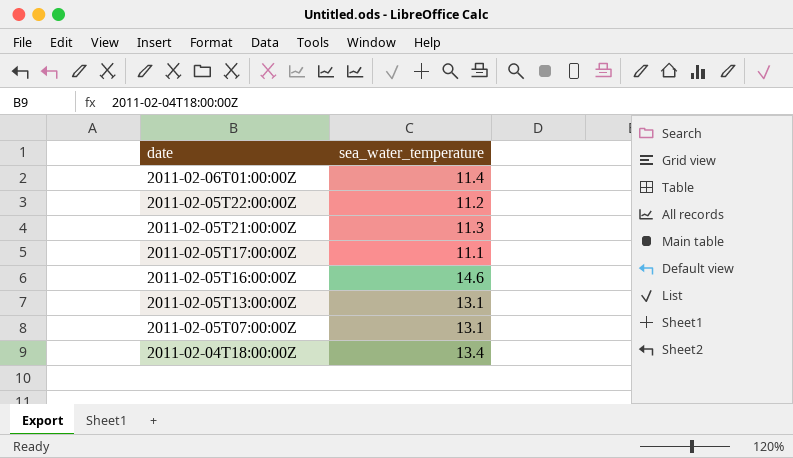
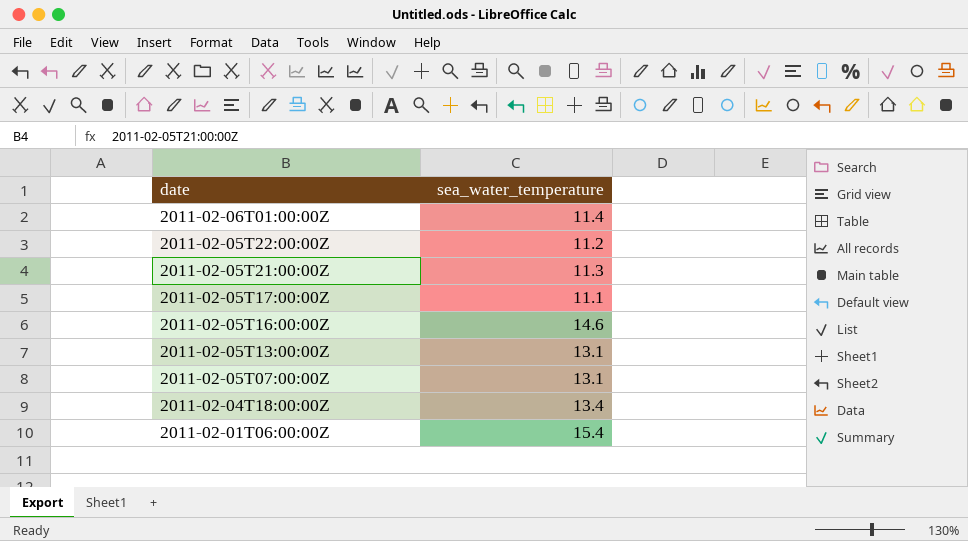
row 2011-02-01T06:00:00Z: none -> 15.4

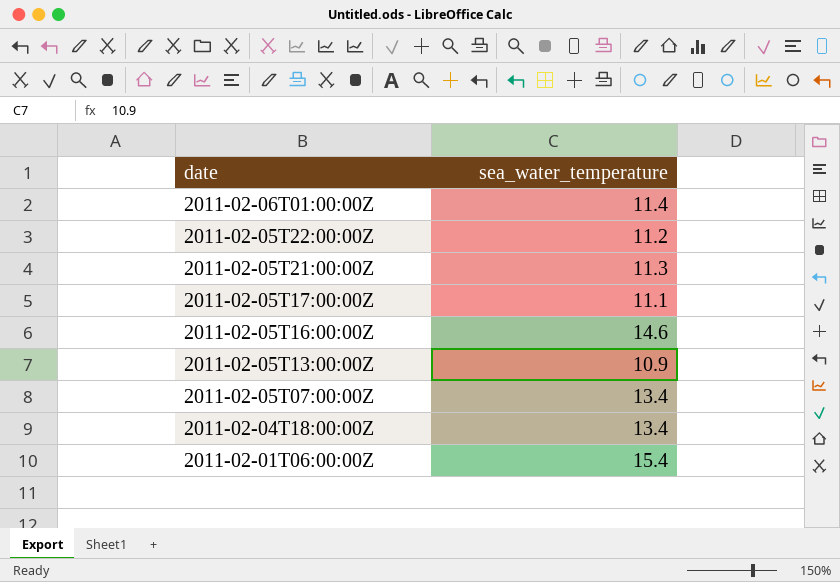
2011-02-05T13:00:00Z | sea_water_temperature: 13.1 -> 10.9
2011-02-05T07:00:00Z | sea_water_temperature: 13.1 -> 13.4

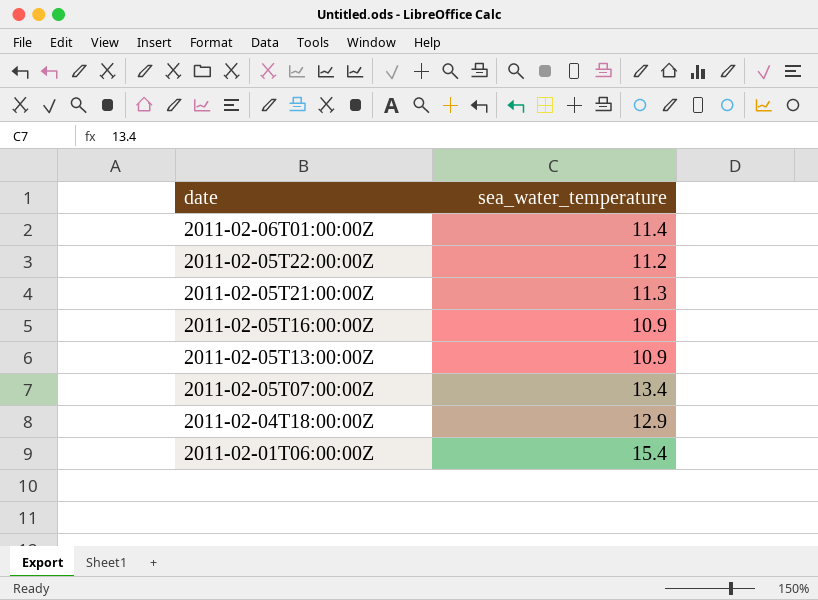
row 2011-02-05T17:00:00Z: 11.1 -> none
2011-02-05T16:00:00Z | sea_water_temperature: 14.6 -> 10.9
2011-02-04T18:00:00Z | sea_water_temperature: 13.4 -> 12.9

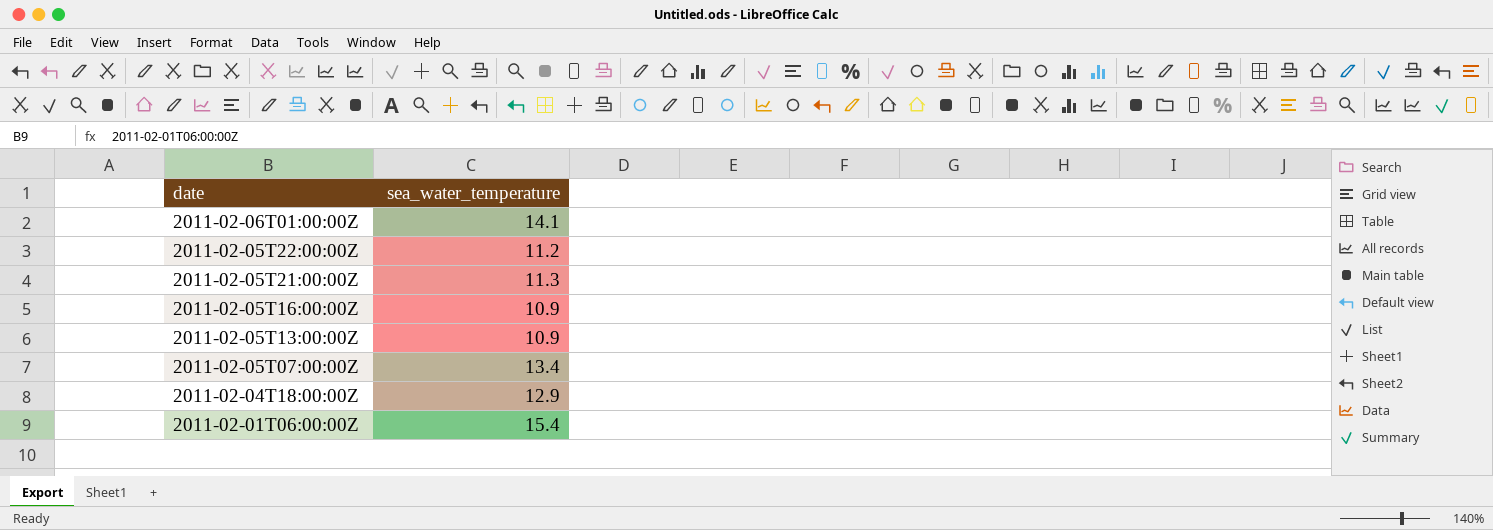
2011-02-06T01:00:00Z | sea_water_temperature: 11.4 -> 14.1

